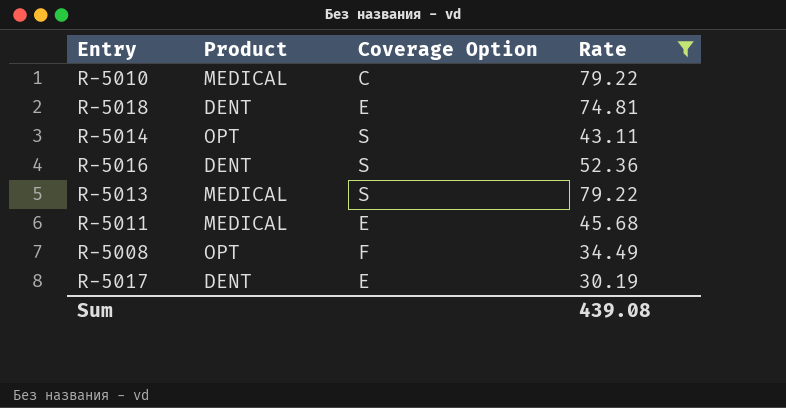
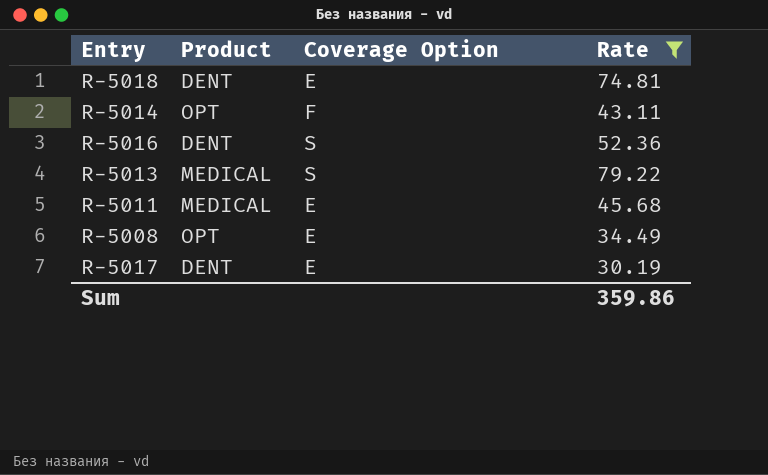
row R-5010: MEDICAL | C | 79.22 -> none
R-5014 | Coverage Option: S -> F
R-5008 | Coverage Option: F -> E
Sum | Rate: 439.08 -> 359.86

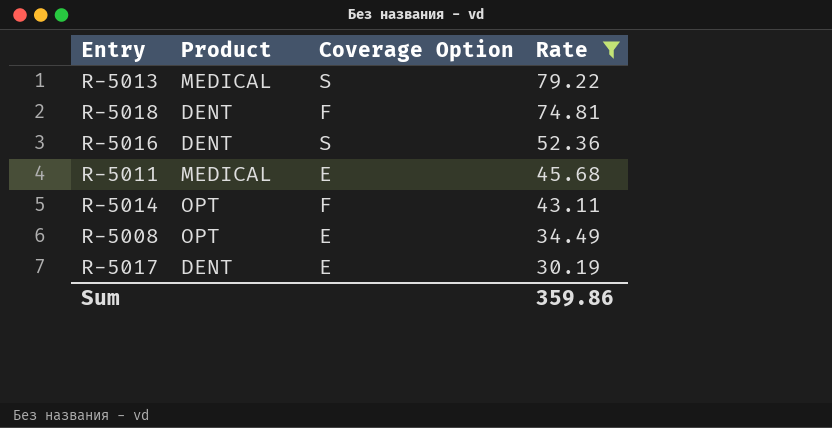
row order: none -> Rate descending
R-5018 | Coverage Option: E -> F

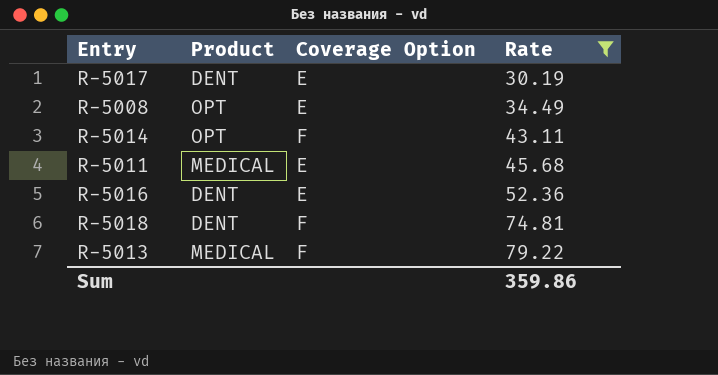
row order: Rate descending -> Rate ascending
R-5016 | Coverage Option: S -> E
R-5013 | Coverage Option: S -> F

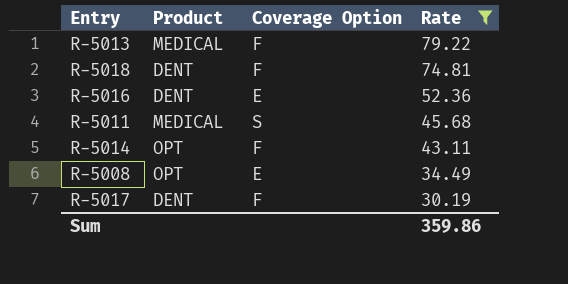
row order: Rate ascending -> Rate descending
R-5011 | Coverage Option: E -> S
R-5017 | Coverage Option: E -> F

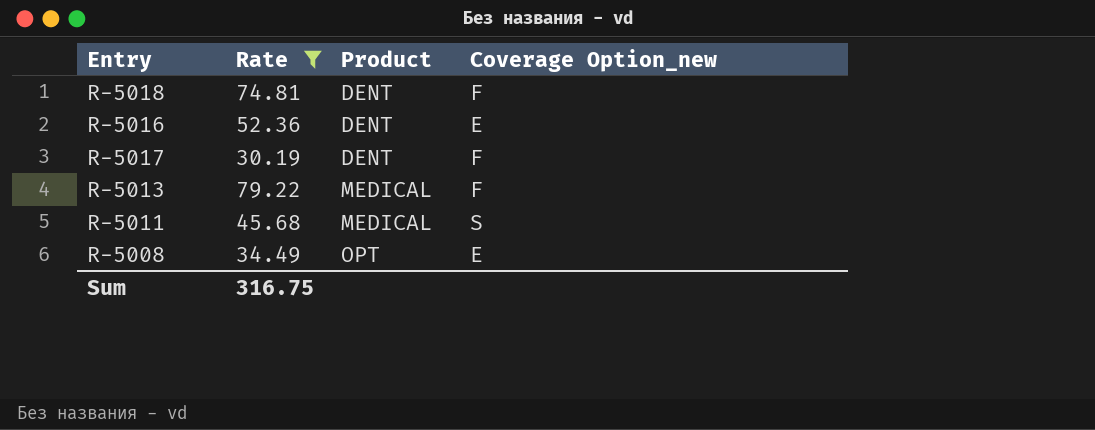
row order: Rate descending -> Product ascending
column Rate | position: 4 -> 2
column name: Coverage Option -> Coverage Option_new
row R-5014: OPT | F | 43.11 -> none
Sum | Rate: 359.86 -> 316.75

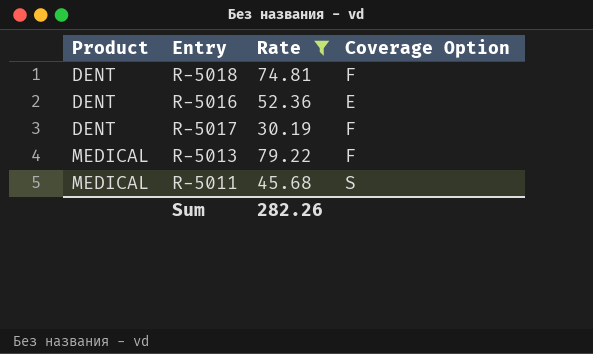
column Product | position: 3 -> 1
column name: Coverage Option_new -> Coverage Option
row R-5008: 34.49 | OPT | E -> none
Sum | Rate: 316.75 -> 282.26

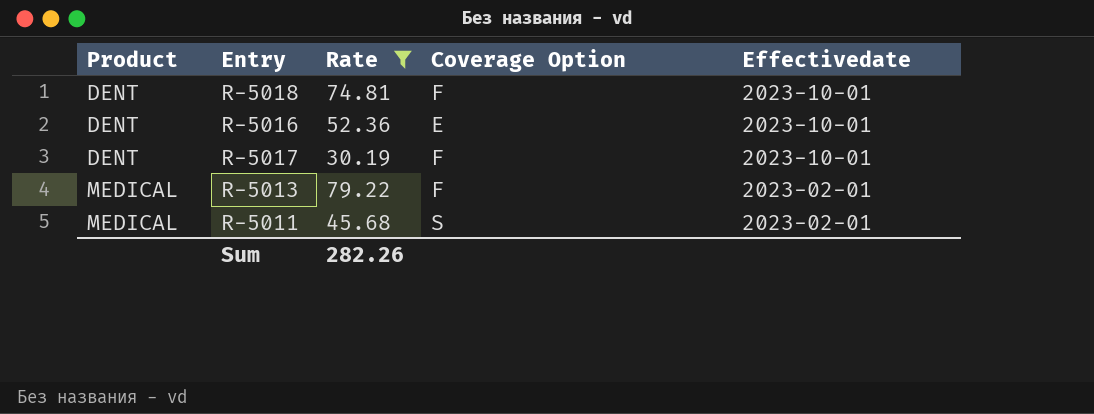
column Effectivedate | position: none -> 5

